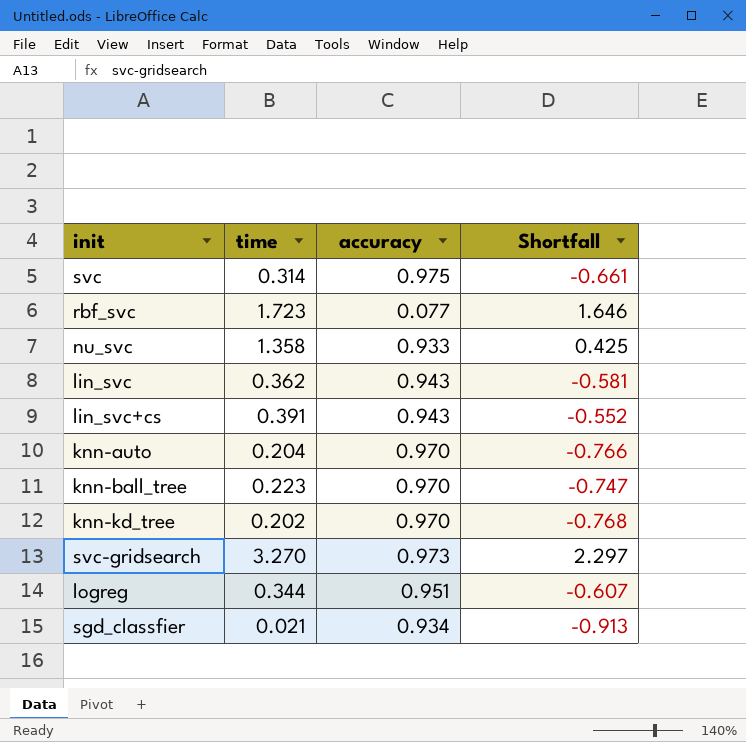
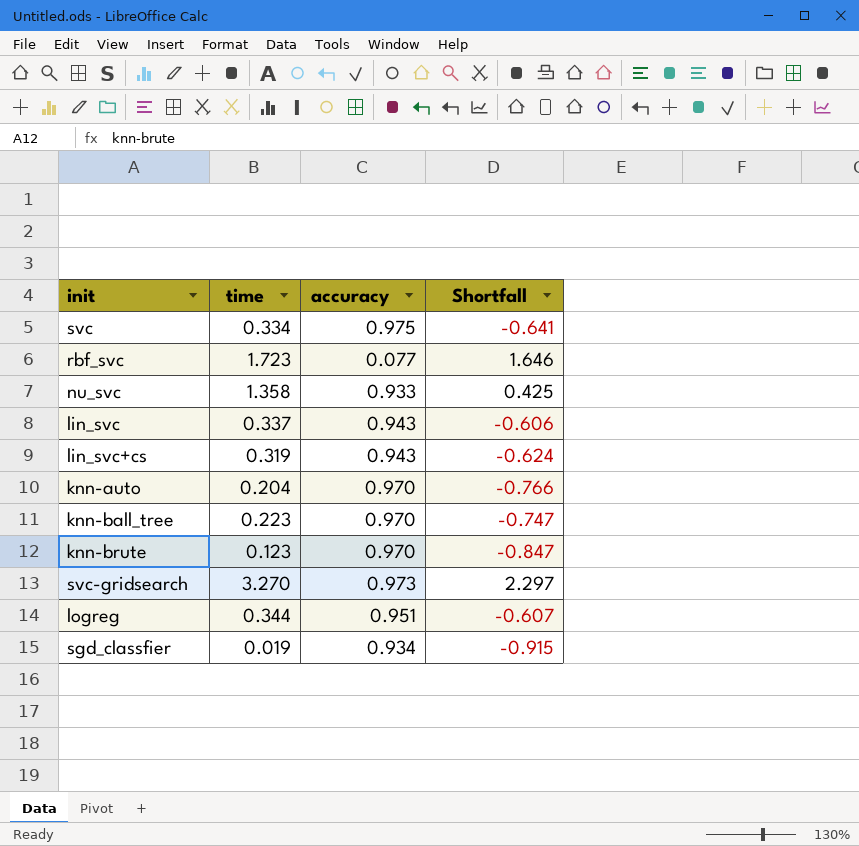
row knn-kd_tree: 0.202 | 0.970 | -0.768 -> none
svc | time: 0.314 -> 0.334
svc | Shortfall: -0.661 -> -0.641
lin_svc | time: 0.362 -> 0.337
lin_svc | Shortfall: -0.581 -> -0.606
lin_svc+cs | time: 0.391 -> 0.319
lin_svc+cs | Shortfall: -0.552 -> -0.624
row knn-brute: none -> 0.123 | 0.970 | -0.847
sgd_classfier | time: 0.021 -> 0.019
sgd_classfier | Shortfall: -0.913 -> -0.915

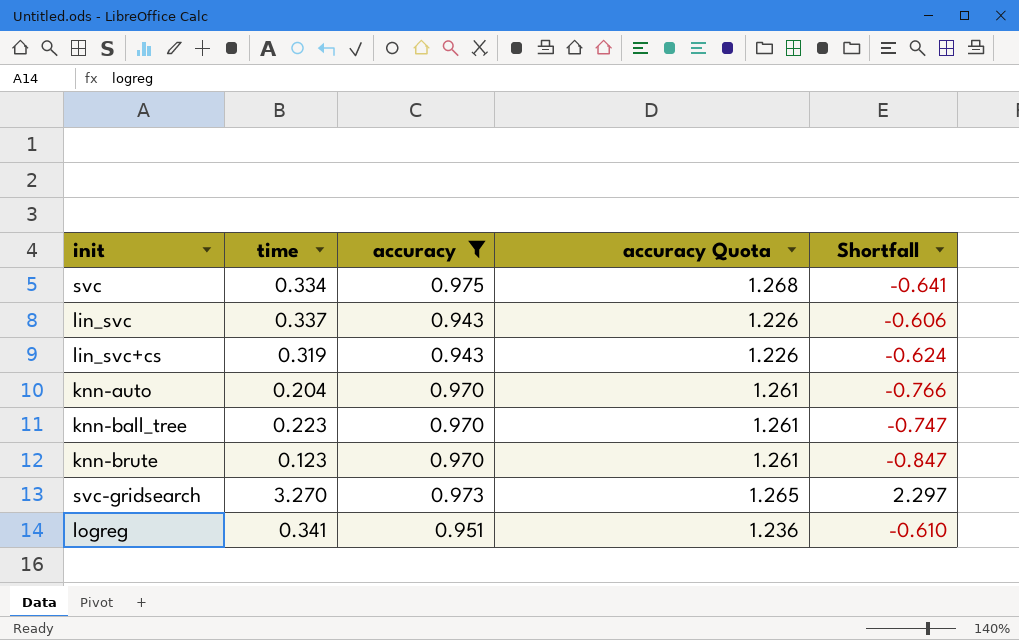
filter: none -> accuracy >= 0.943
column accuracy Quota | formula: none -> [accuracy] * 1.3
logreg | time: 0.344 -> 0.341
logreg | Shortfall: -0.607 -> -0.610

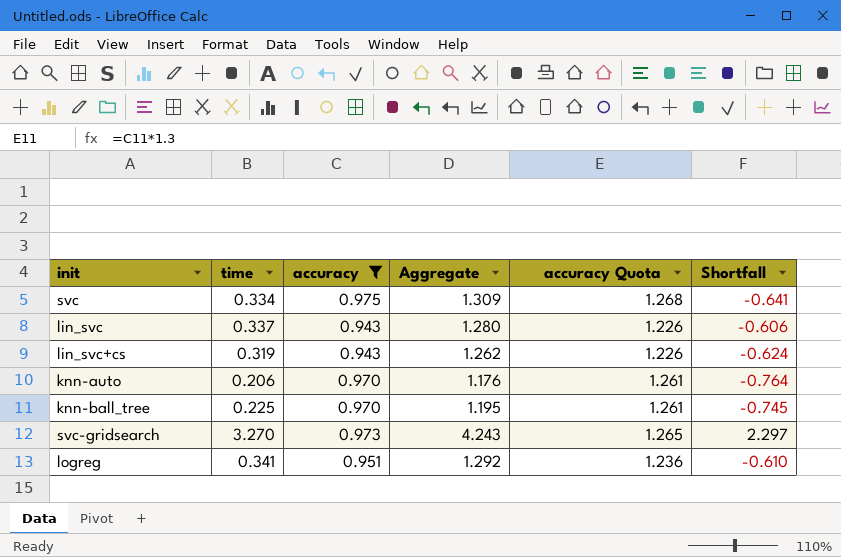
column Aggregate | formula: none -> [time] + [accuracy]
row knn-brute: 0.123 | 0.970 | 1.261 | -0.847 -> none
knn-auto | time: 0.204 -> 0.206
knn-auto | Shortfall: -0.766 -> -0.764
knn-ball_tree | time: 0.223 -> 0.225
knn-ball_tree | Shortfall: -0.747 -> -0.745

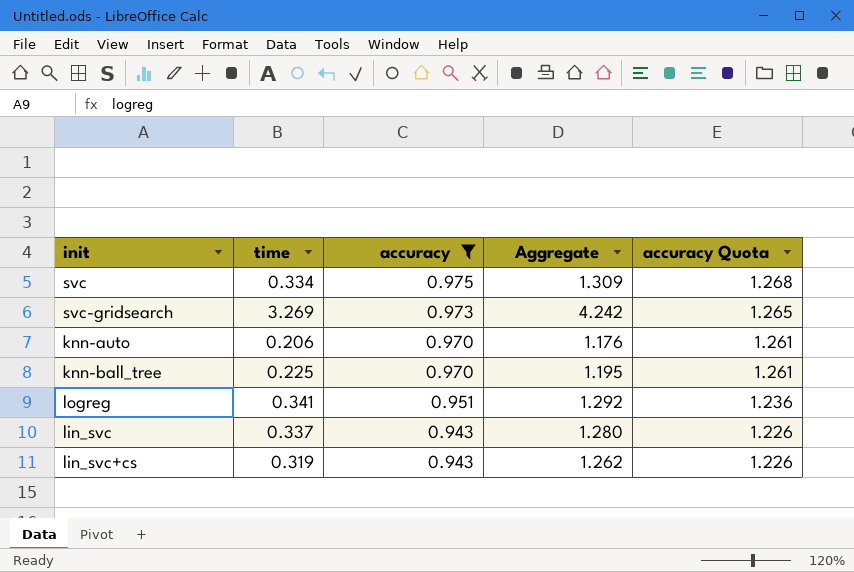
row order: none -> accuracy descending
column Shortfall | formula: [time] - [accuracy] -> none
svc-gridsearch | time: 3.270 -> 3.269
svc-gridsearch | Aggregate: 4.243 -> 4.242

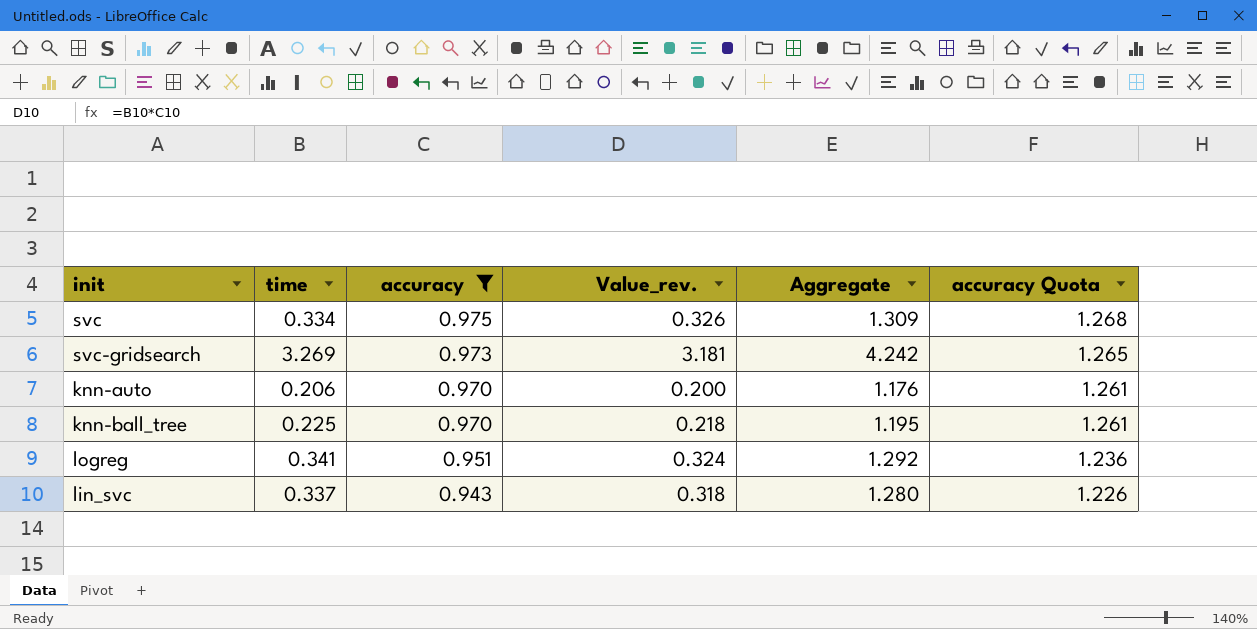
column Value_rev. | formula: none -> [time] * [accuracy]
row lin_svc+cs: 0.319 | 0.943 | 1.262 | 1.226 -> none

